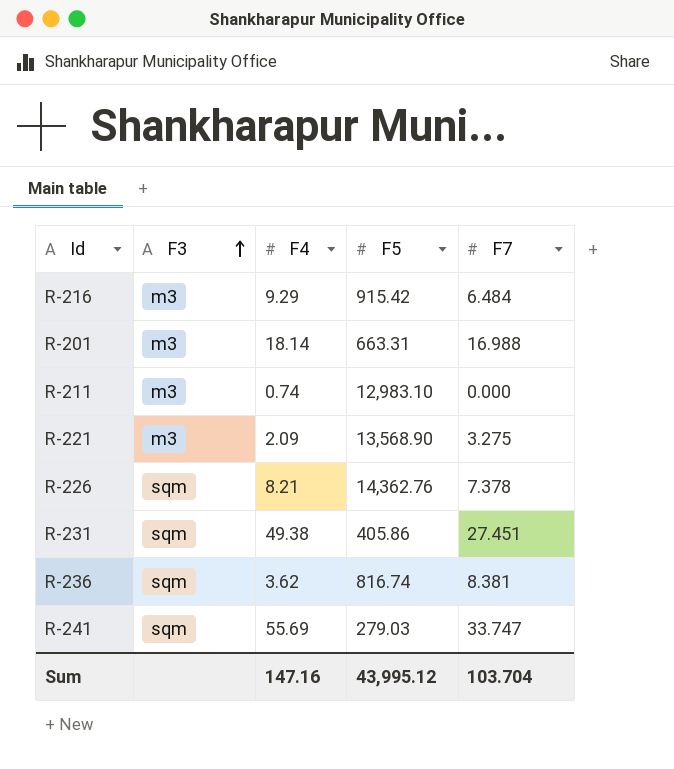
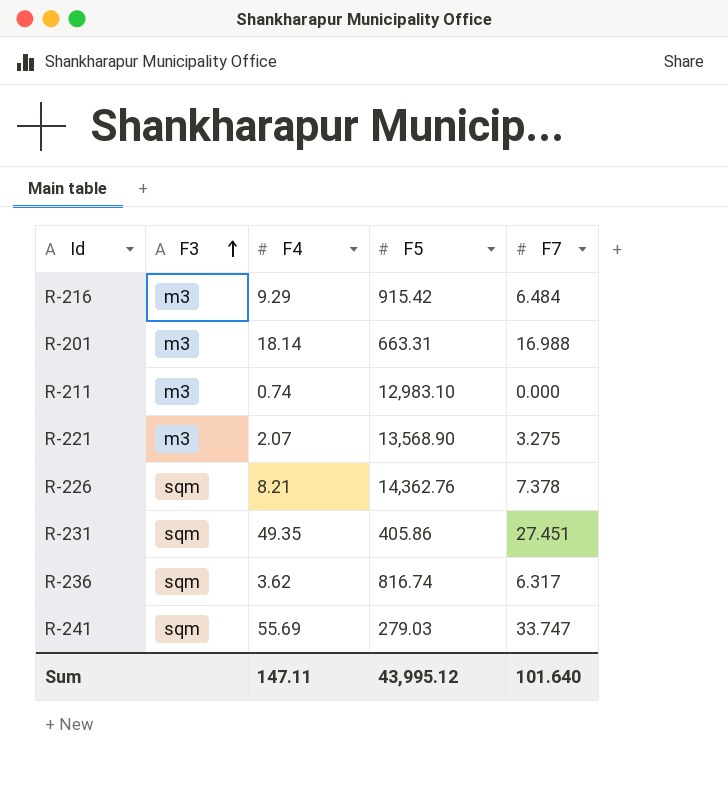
R-221 | F4: 2.09 -> 2.07
R-231 | F4: 49.38 -> 49.35
R-236 | F7: 8.381 -> 6.317
Sum | F4: 147.16 -> 147.11
Sum | F7: 103.704 -> 101.640

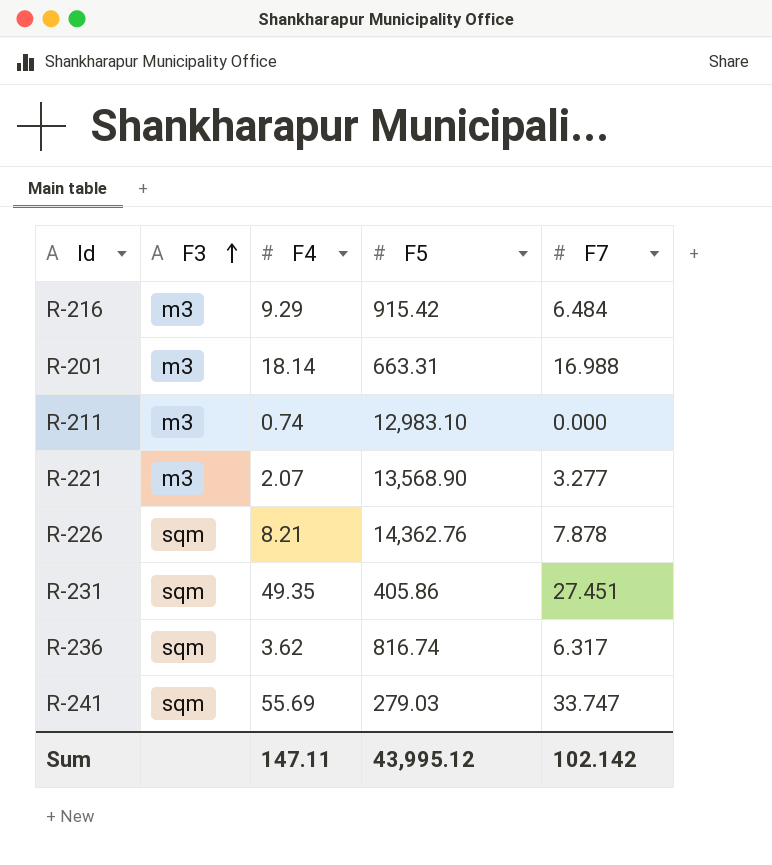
R-221 | F7: 3.275 -> 3.277
R-226 | F7: 7.378 -> 7.878
Sum | F7: 101.640 -> 102.142

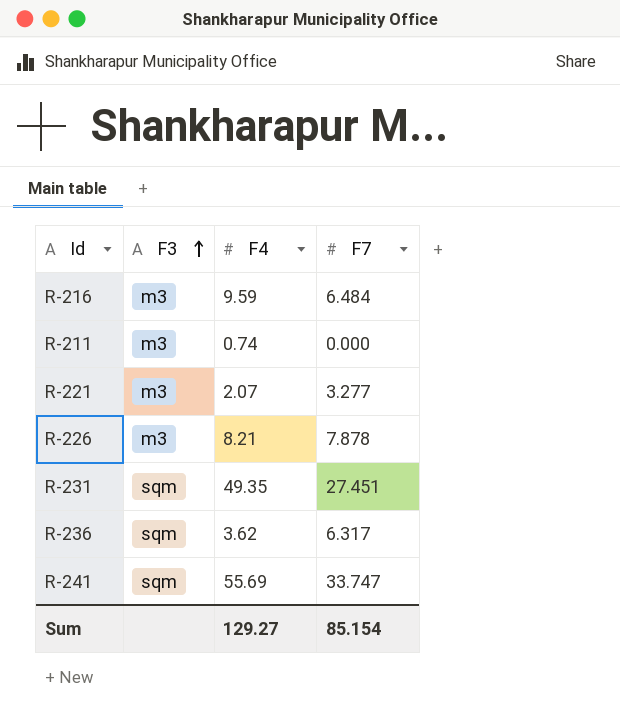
column F5 | position: 4 -> none
row R-201: m3 | 18.14 | 663.31 | 16.988 -> none
R-216 | F4: 9.29 -> 9.59
R-226 | F3: sqm -> m3
Sum | F4: 147.11 -> 129.27
Sum | F7: 102.142 -> 85.154

